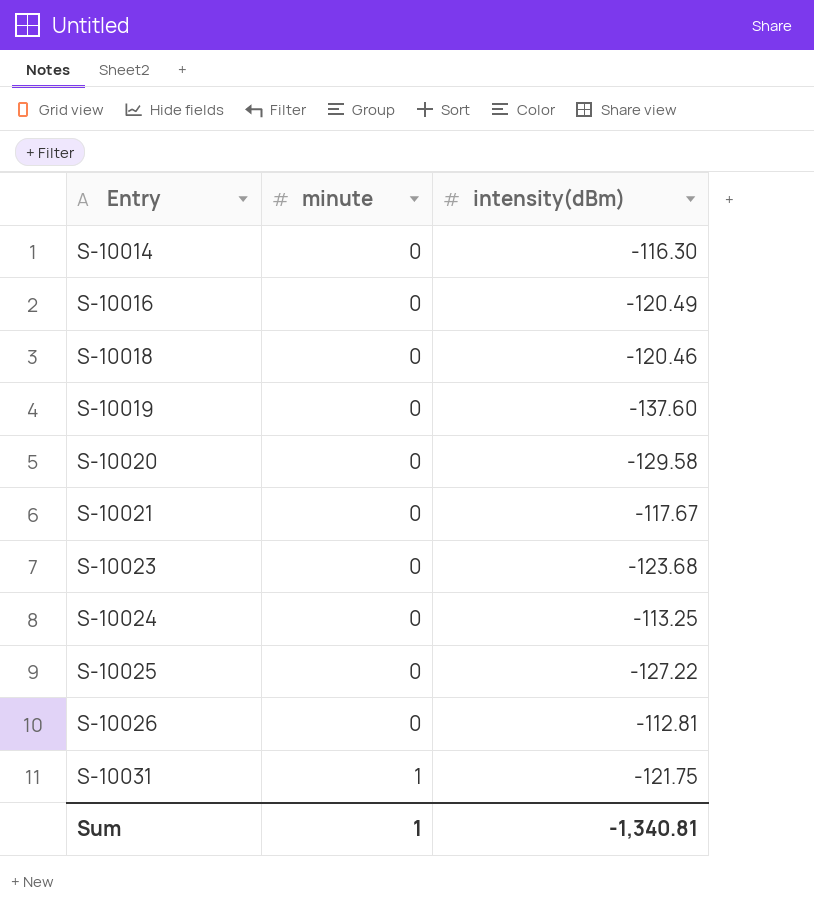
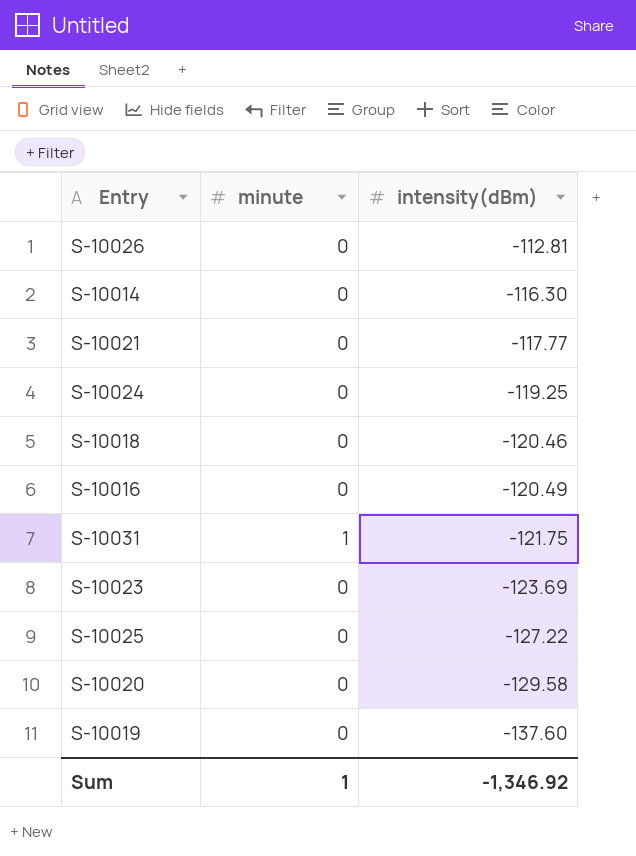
row order: Entry ascending -> intensity(dBm) descending
S-10021 | intensity(dBm): -117.67 -> -117.77
S-10024 | intensity(dBm): -113.25 -> -119.25
S-10023 | intensity(dBm): -123.68 -> -123.69
Sum | intensity(dBm): -1,340.81 -> -1,346.92

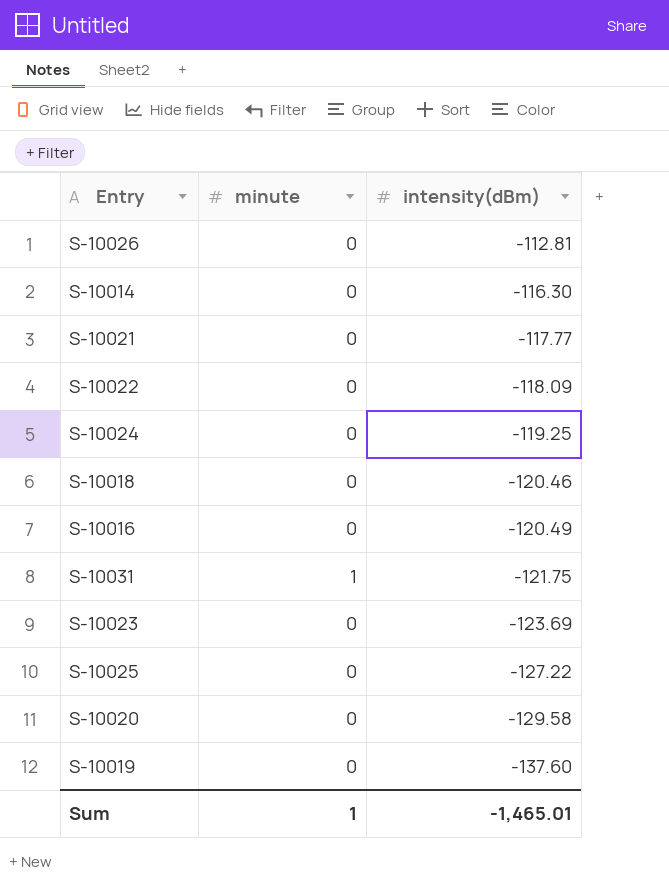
row S-10022: none -> 0 | -118.09
Sum | intensity(dBm): -1,346.92 -> -1,465.01

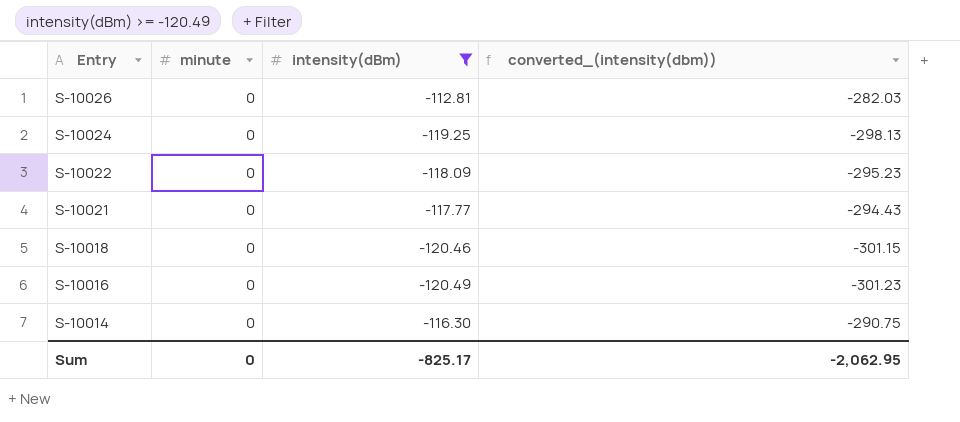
filter: none -> intensity(dBm) >= -120.49
row order: intensity(dBm) descending -> Entry descending
column converted_(intensity(dbm)) | formula: none -> [intensity(dBm)] * 2.5
Sum | minute: 1 -> 0
Sum | intensity(dBm): -1,465.01 -> -825.17

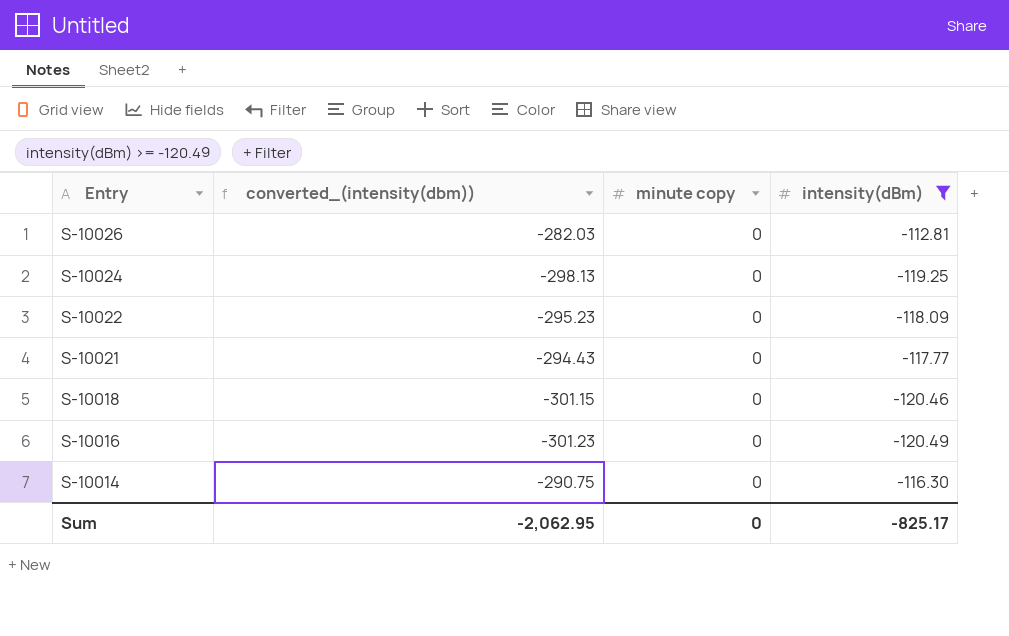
column converted_(intensity(dbm)) | position: 4 -> 2
column name: minute -> minute copy

